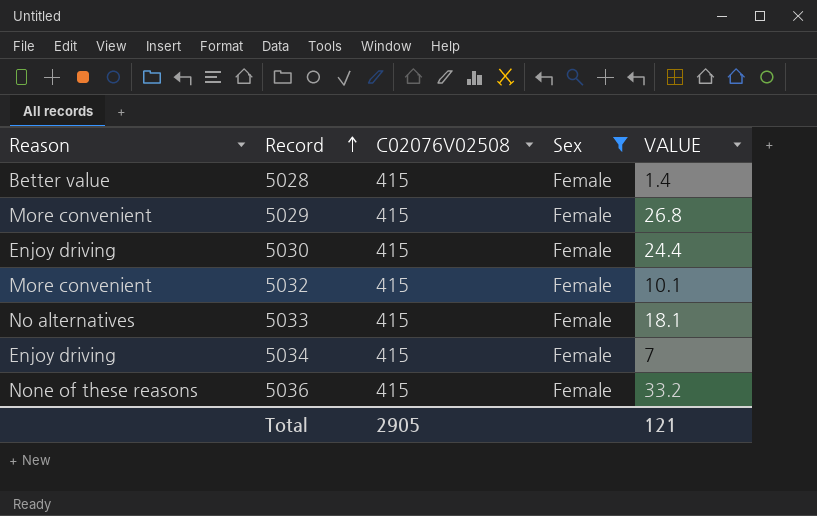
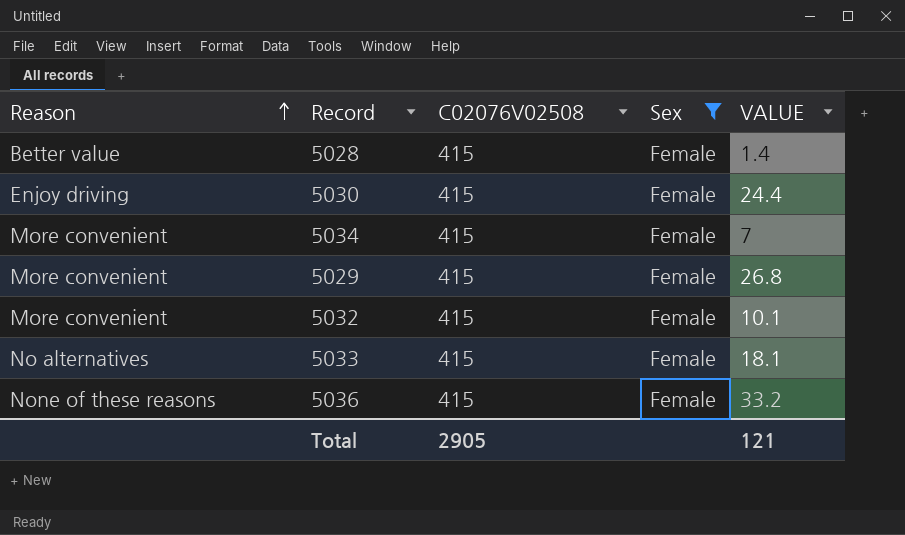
row order: Record ascending -> Reason ascending
5034 | Reason: Enjoy driving -> More convenient

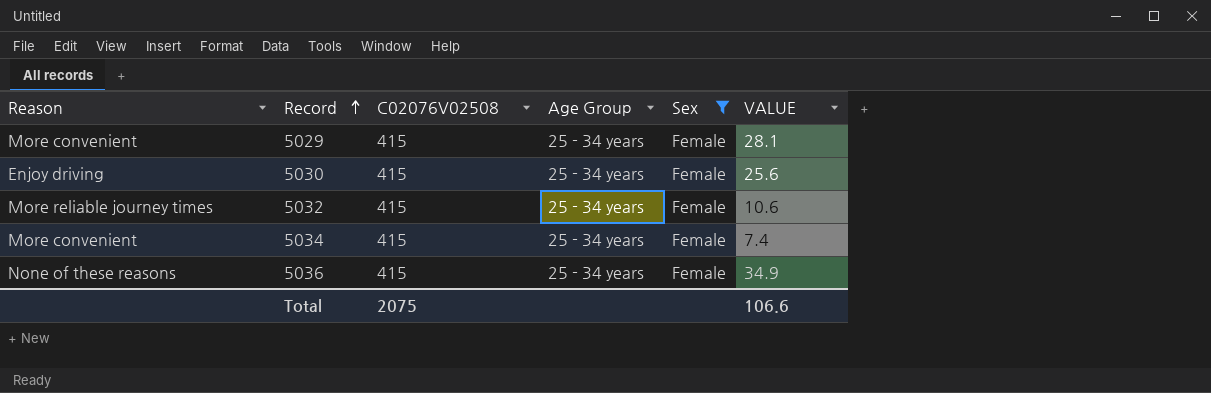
row order: Reason ascending -> Record ascending
column Age Group | position: none -> 4
row 5028: Better value | 415 | Female | 1.4 -> none
row 5033: No alternatives | 415 | Female | 18.1 -> none
5029 | VALUE: 26.8 -> 28.1
5030 | VALUE: 24.4 -> 25.6
5032 | Reason: More convenient -> More reliable journey times
5032 | VALUE: 10.1 -> 10.6
5034 | VALUE: 7 -> 7.4
5036 | VALUE: 33.2 -> 34.9
Total | C02076V02508: 2905 -> 2075
Total | VALUE: 121 -> 106.6

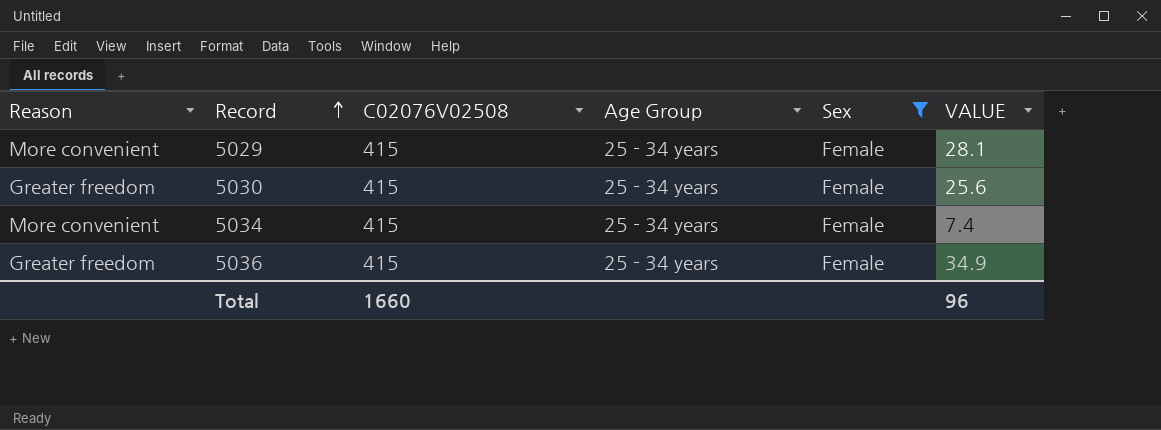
row 5032: More reliable journey times | 415 | 25 - 34 years | Female | 10.6 -> none
5030 | Reason: Enjoy driving -> Greater freedom
5036 | Reason: None of these reasons -> Greater freedom
Total | C02076V02508: 2075 -> 1660
Total | VALUE: 106.6 -> 96

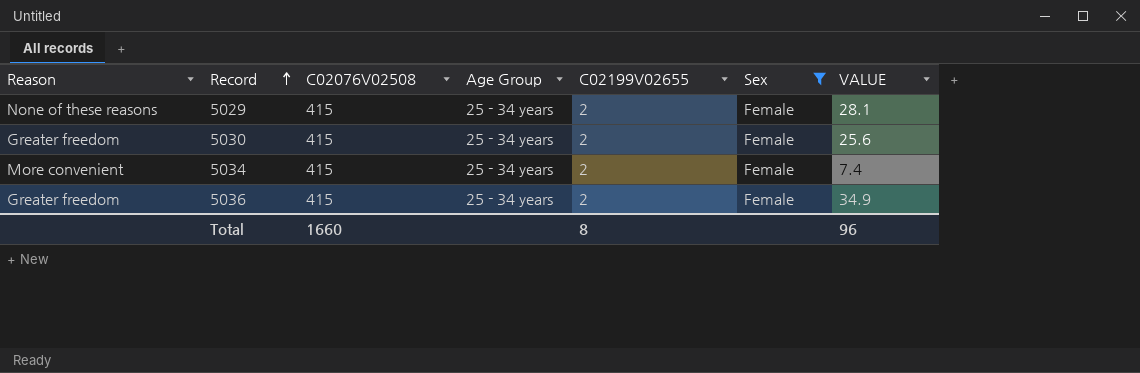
column C02199V02655 | position: none -> 5
5029 | Reason: More convenient -> None of these reasons

